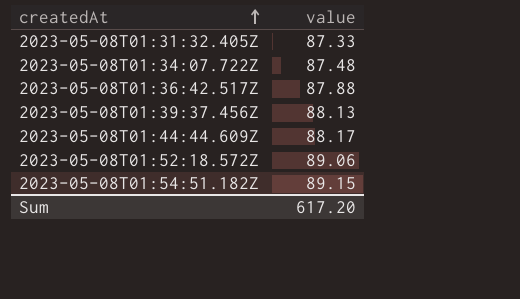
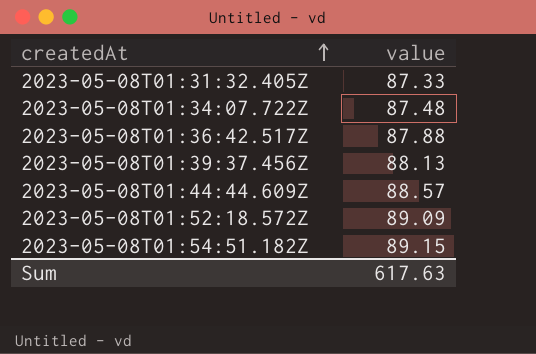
2023-05-08T01:44:44.609Z | value: 88.17 -> 88.57
2023-05-08T01:52:18.572Z | value: 89.06 -> 89.09
Sum | value: 617.20 -> 617.63

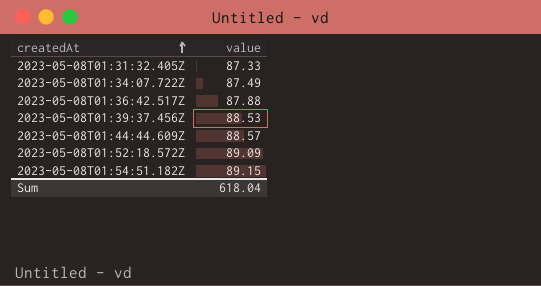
2023-05-08T01:34:07.722Z | value: 87.48 -> 87.49
2023-05-08T01:39:37.456Z | value: 88.13 -> 88.53
Sum | value: 617.63 -> 618.04

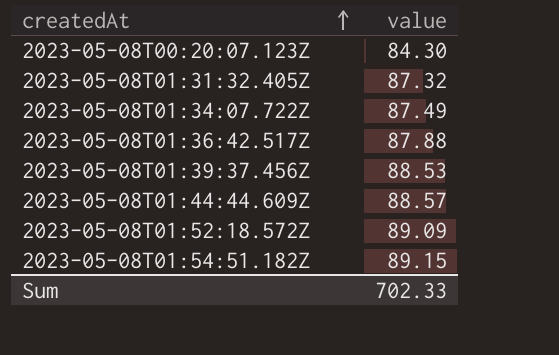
row 2023-05-08T00:20:07.123Z: none -> 84.30
2023-05-08T01:31:32.405Z | value: 87.33 -> 87.32
Sum | value: 618.04 -> 702.33

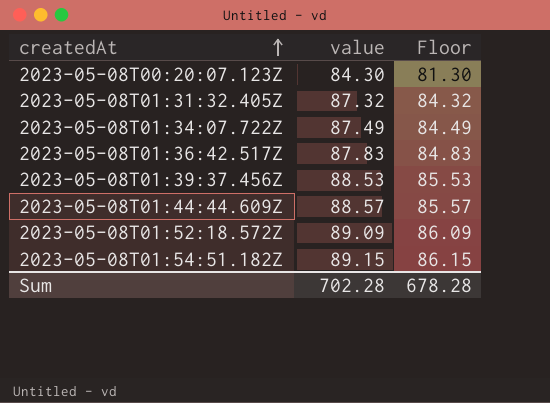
column Floor | formula: none -> [value] - 3
2023-05-08T01:36:42.517Z | value: 87.88 -> 87.83
Sum | value: 702.33 -> 702.28

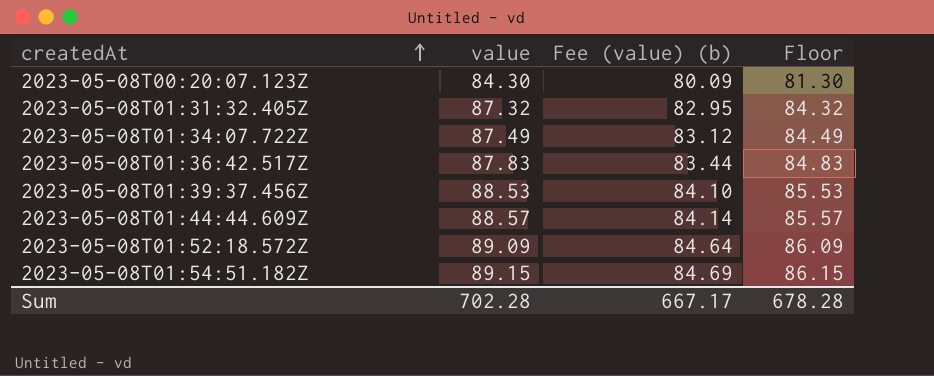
column Fee (value) (b) | formula: none -> [value] * 0.95

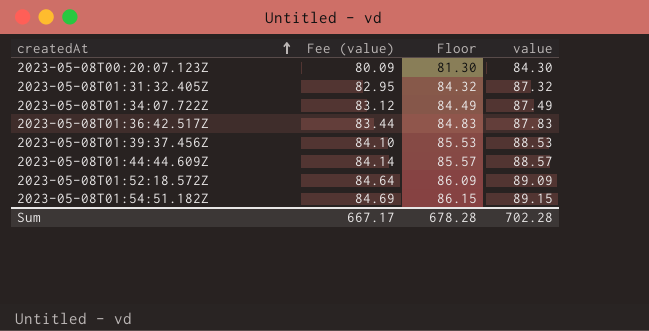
column name: Fee (value) (b) -> Fee (value)
column value | position: 2 -> 4

